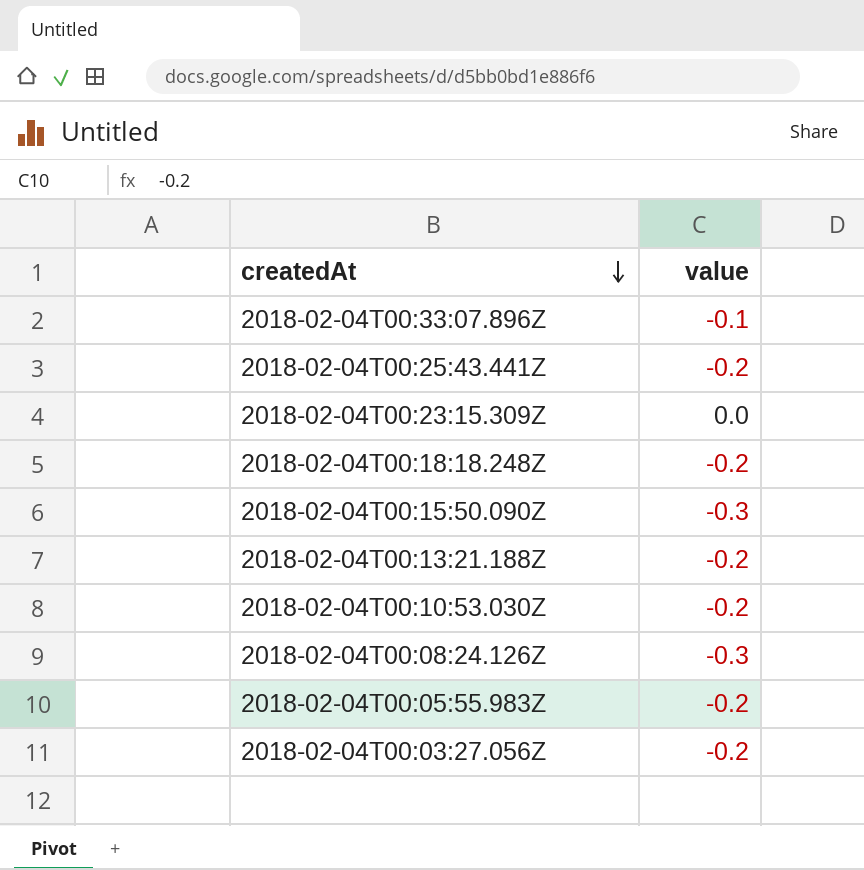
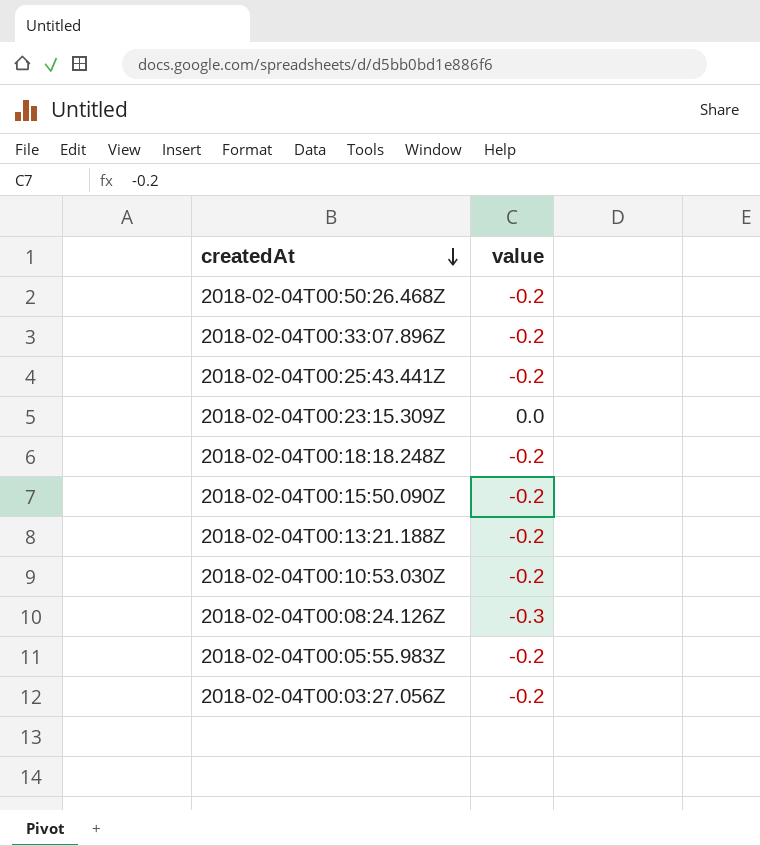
row 2018-02-04T00:50:26.468Z: none -> -0.2
2018-02-04T00:33:07.896Z | value: -0.1 -> -0.2
2018-02-04T00:15:50.090Z | value: -0.3 -> -0.2

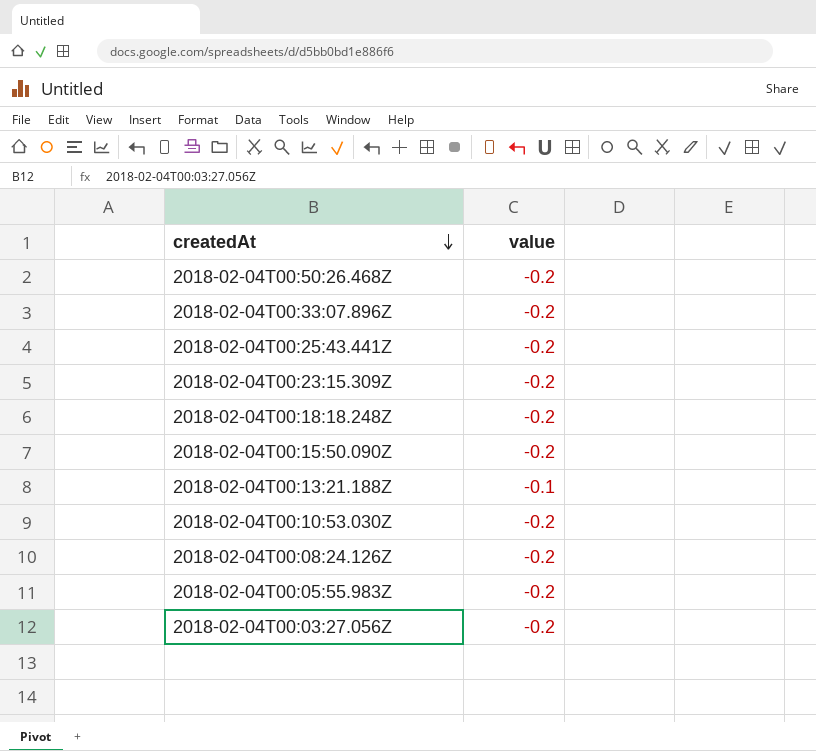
2018-02-04T00:23:15.309Z | value: 0.0 -> -0.2
2018-02-04T00:13:21.188Z | value: -0.2 -> -0.1
2018-02-04T00:08:24.126Z | value: -0.3 -> -0.2

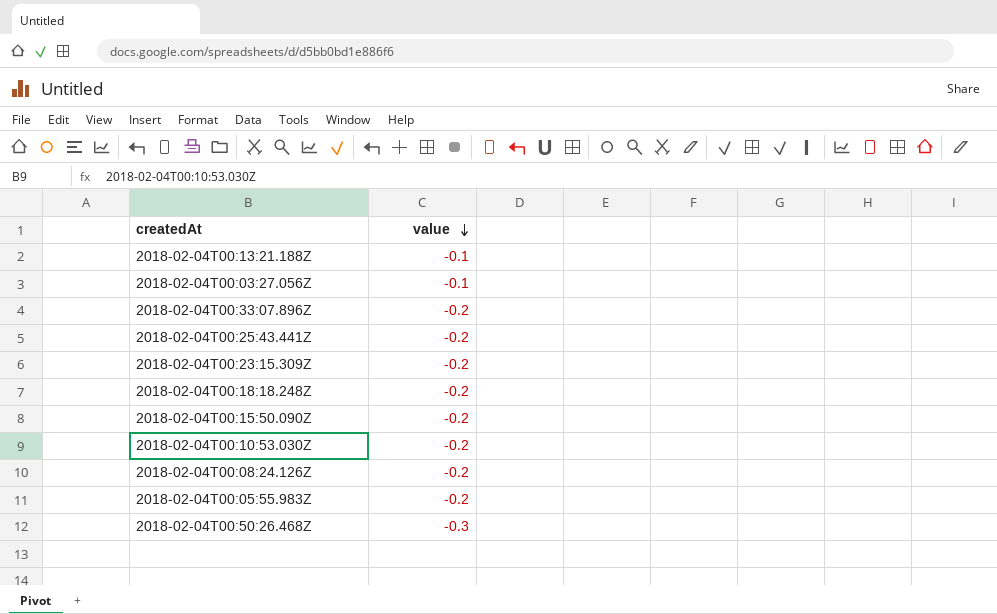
row order: createdAt descending -> value descending
2018-02-04T00:03:27.056Z | value: -0.2 -> -0.1
2018-02-04T00:50:26.468Z | value: -0.2 -> -0.3

